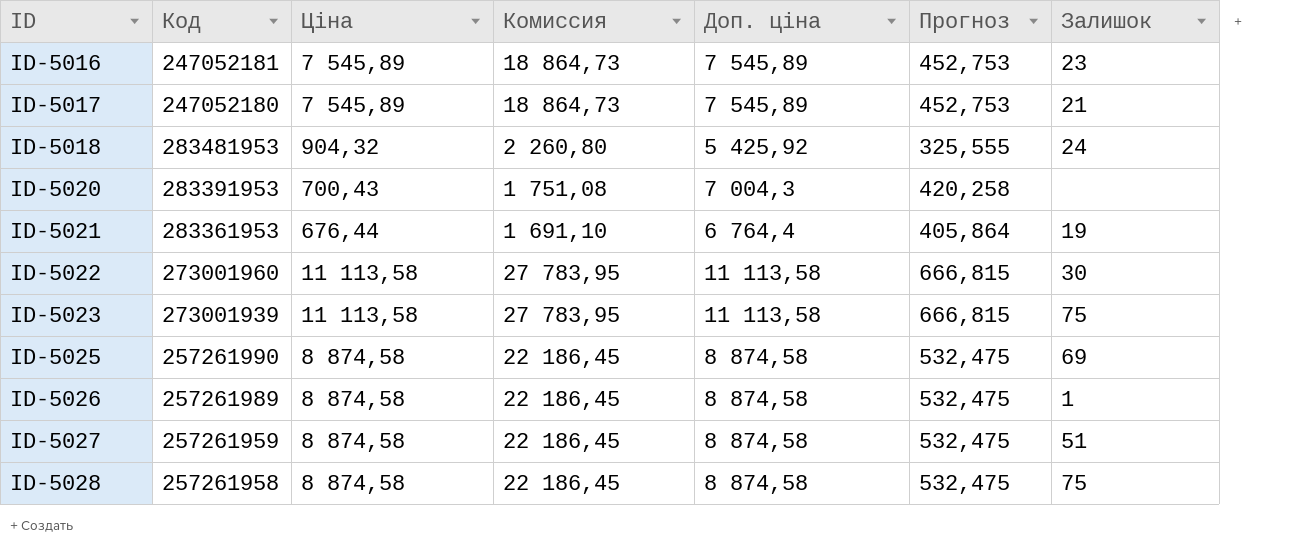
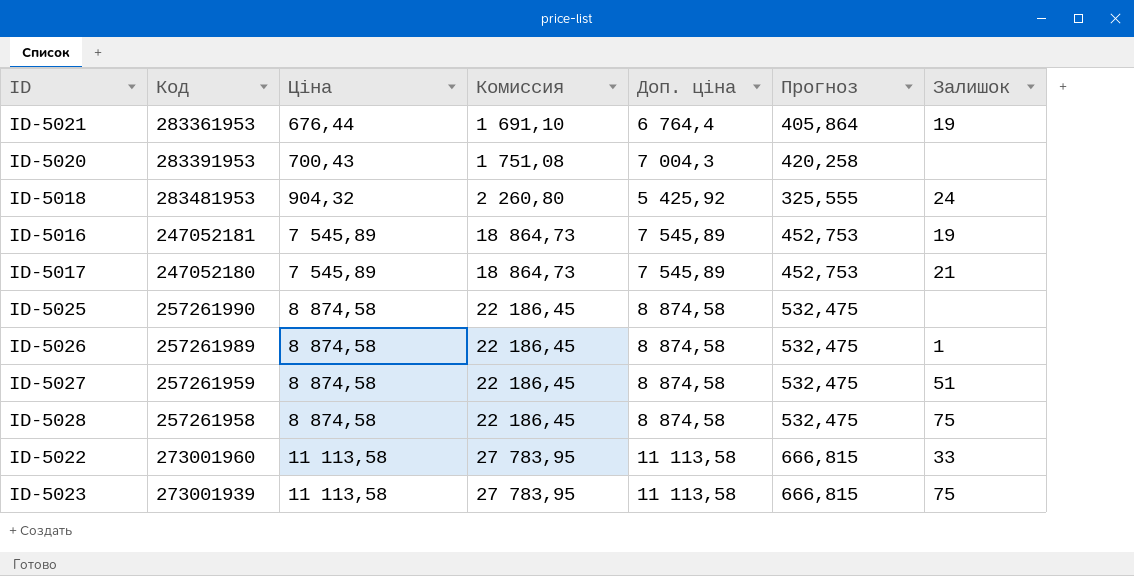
row order: ID ascending -> Ціна ascending
ID-5016 | Залишок: 23 -> 19
ID-5025 | Залишок: 69 -> none
ID-5022 | Залишок: 30 -> 33

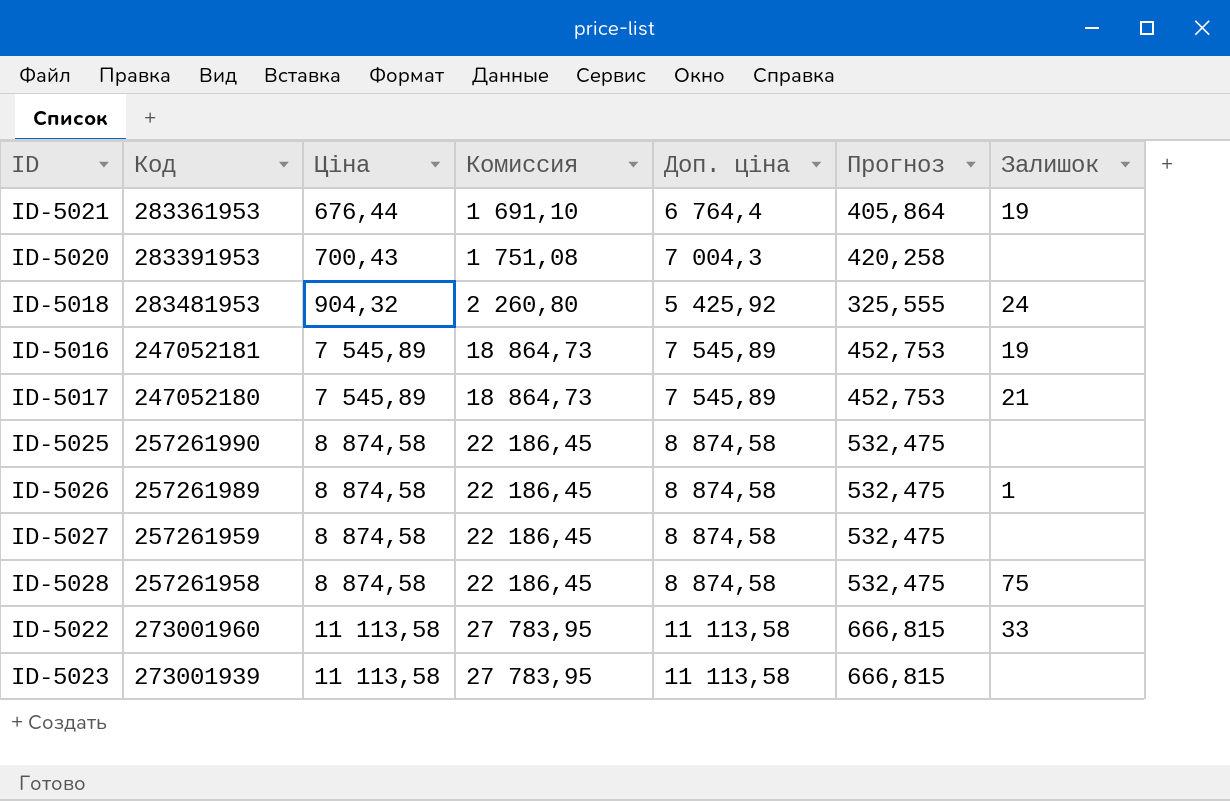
ID-5027 | Залишок: 51 -> none
ID-5023 | Залишок: 75 -> none

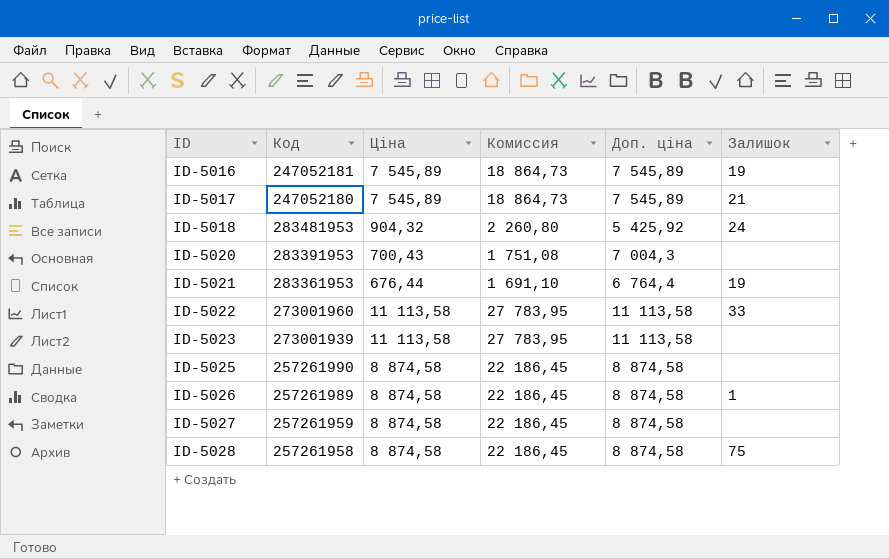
row order: Ціна ascending -> ID ascending
column Прогноз | formula: [Доп. ціна] * 0,06 -> none

